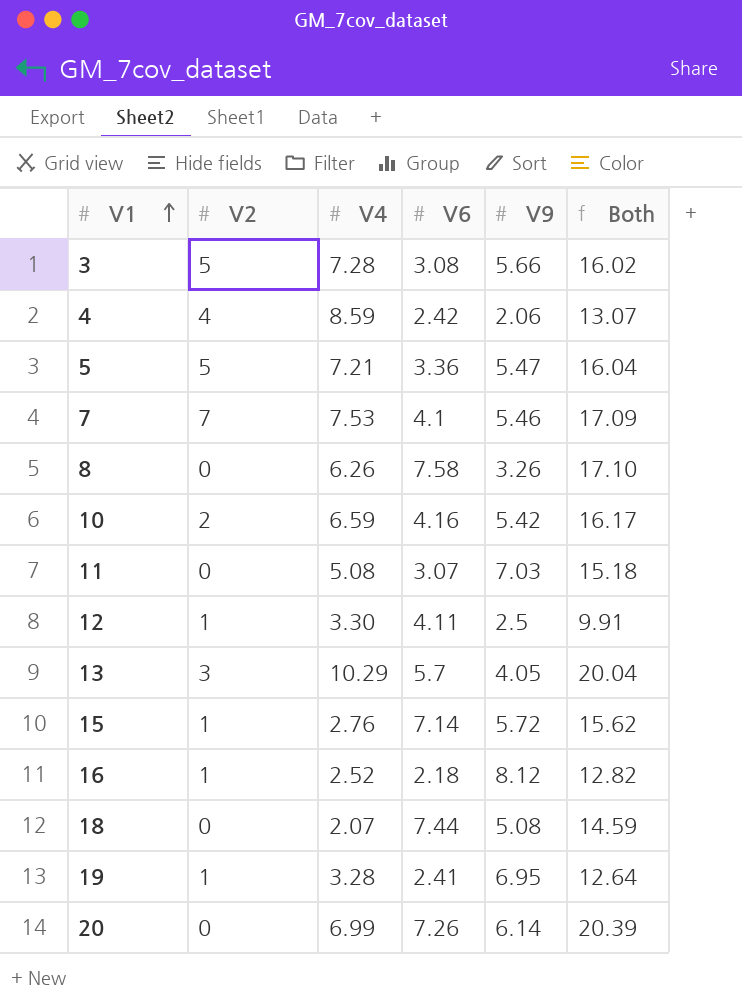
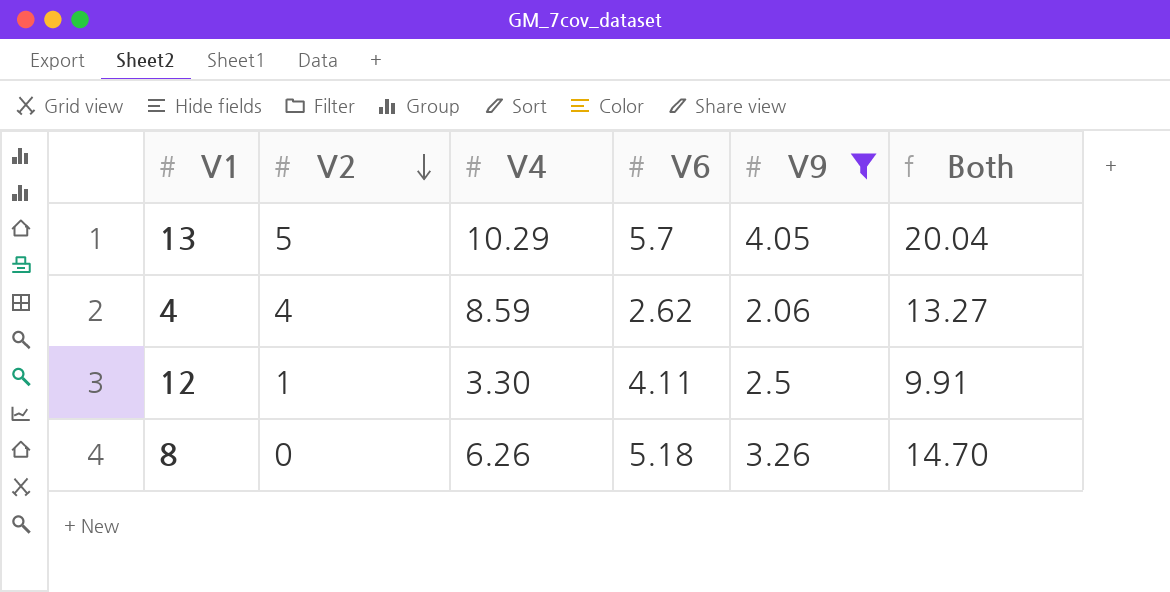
filter: none -> V9 <= 4.05
row order: V1 ascending -> V2 descending
13 | V2: 3 -> 5
4 | V6: 2.42 -> 2.62
4 | Both: 13.07 -> 13.27
8 | V6: 7.58 -> 5.18
8 | Both: 17.10 -> 14.70

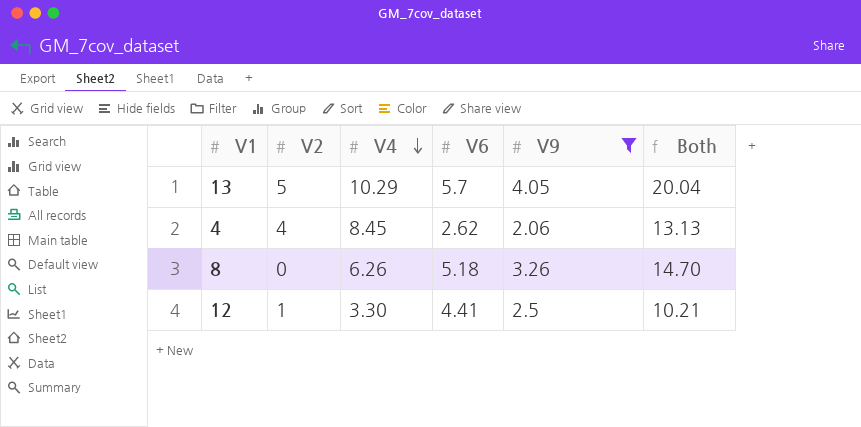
row order: V2 descending -> V4 descending
4 | V4: 8.59 -> 8.45
4 | Both: 13.27 -> 13.13
12 | V6: 4.11 -> 4.41
12 | Both: 9.91 -> 10.21

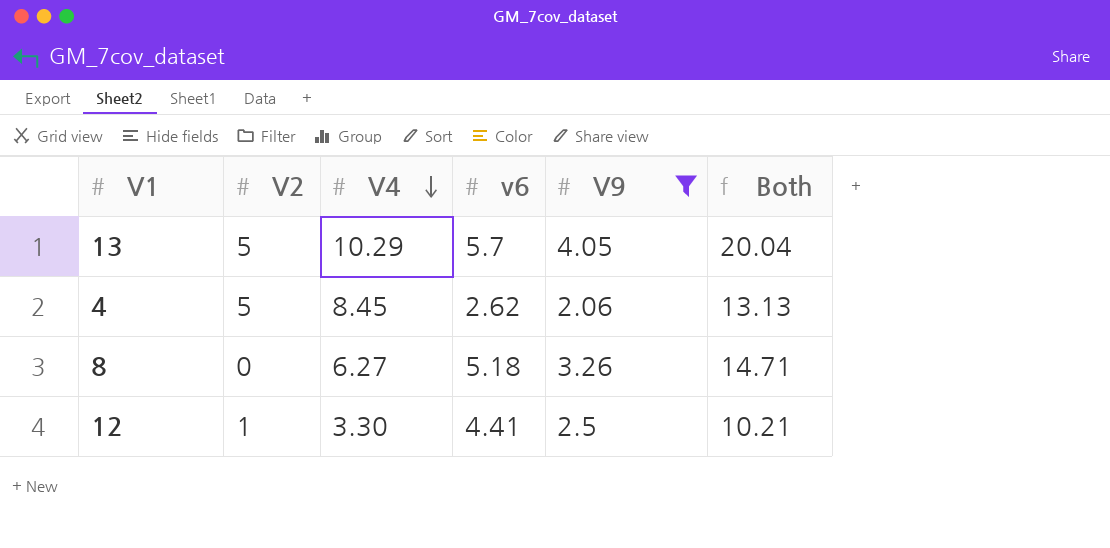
column name: V6 -> v6
4 | V2: 4 -> 5
8 | V4: 6.26 -> 6.27
8 | Both: 14.70 -> 14.71

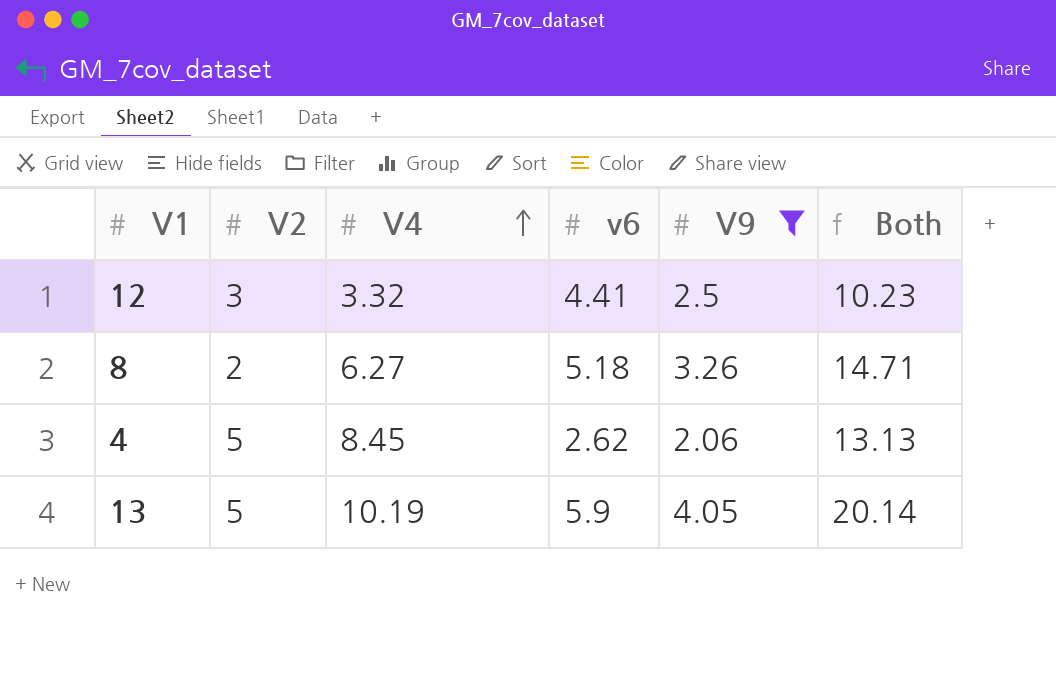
row order: V4 descending -> V4 ascending
12 | V2: 1 -> 3
12 | V4: 3.30 -> 3.32
12 | Both: 10.21 -> 10.23
8 | V2: 0 -> 2
13 | V4: 10.29 -> 10.19
13 | v6: 5.7 -> 5.9
13 | Both: 20.04 -> 20.14

